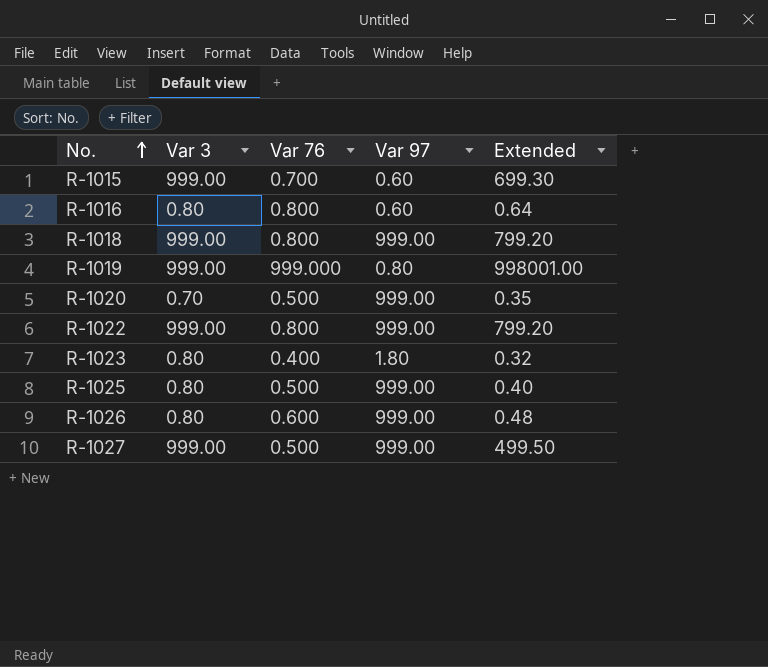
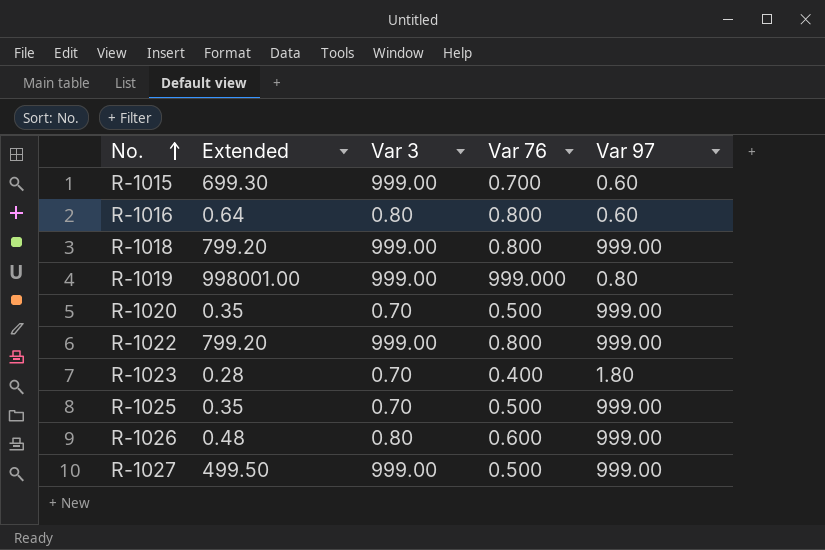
column Extended | position: 5 -> 2
R-1023 | Extended: 0.32 -> 0.28
R-1023 | Var 3: 0.80 -> 0.70
R-1025 | Extended: 0.40 -> 0.35
R-1025 | Var 3: 0.80 -> 0.70

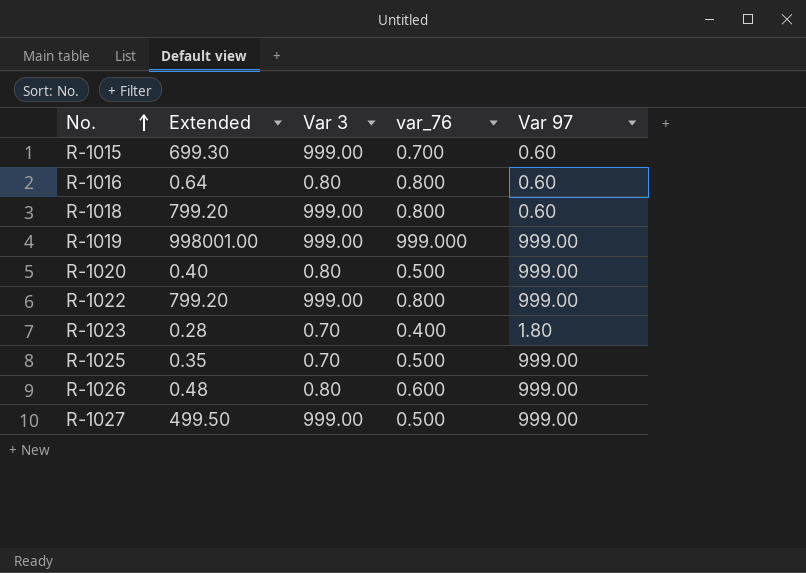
column name: Var 76 -> var_76
R-1018 | Var 97: 999.00 -> 0.60
R-1019 | Var 97: 0.80 -> 999.00
R-1020 | Extended: 0.35 -> 0.40
R-1020 | Var 3: 0.70 -> 0.80

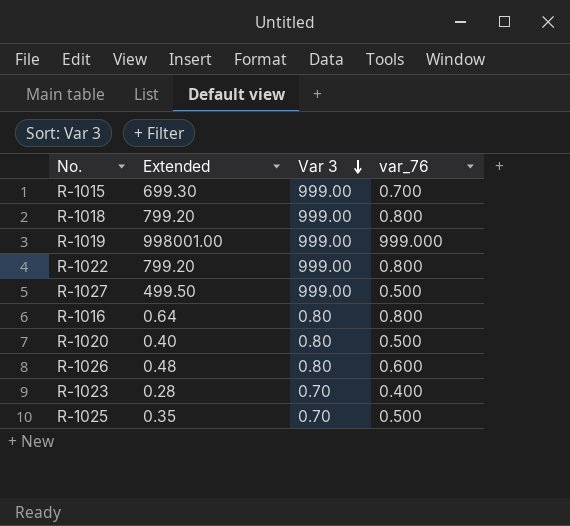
row order: No. ascending -> Var 3 descending
column Var 97 | position: 5 -> none

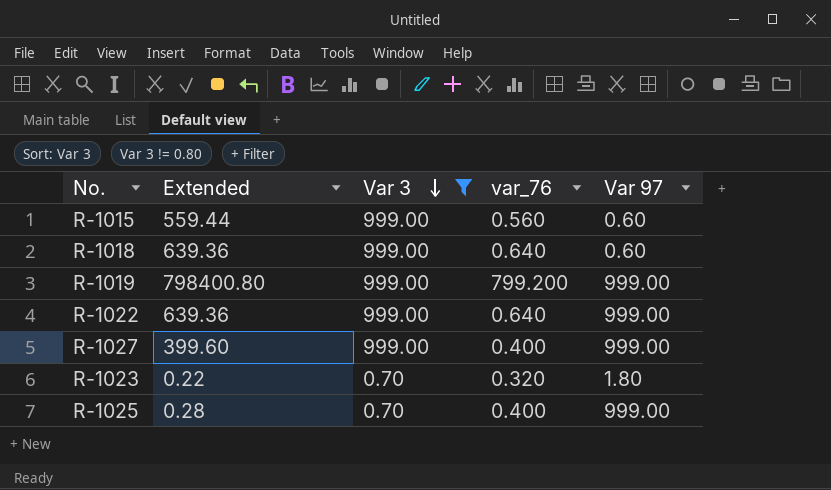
filter: none -> Var 3 != 0.80
column Var 97 | position: none -> 5
R-1015 | Extended: 699.30 -> 559.44
R-1015 | var_76: 0.700 -> 0.560
R-1018 | Extended: 799.20 -> 639.36
R-1018 | var_76: 0.800 -> 0.640
R-1019 | Extended: 998001.00 -> 798400.80
R-1019 | var_76: 999.000 -> 799.200
R-1022 | Extended: 799.20 -> 639.36
R-1022 | var_76: 0.800 -> 0.640
R-1027 | Extended: 499.50 -> 399.60
R-1027 | var_76: 0.500 -> 0.400
R-1023 | Extended: 0.28 -> 0.22
R-1023 | var_76: 0.400 -> 0.320
R-1025 | Extended: 0.35 -> 0.28
R-1025 | var_76: 0.500 -> 0.400

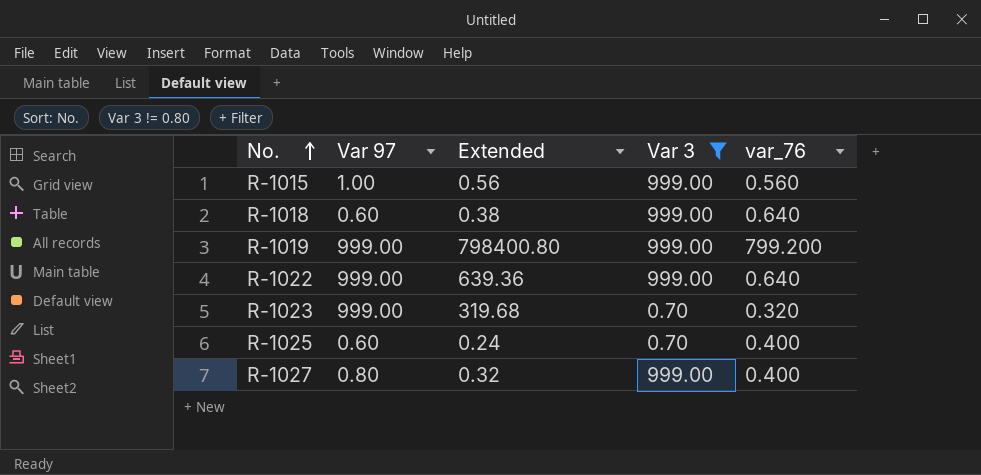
row order: Var 3 descending -> No. ascending
column Var 97 | position: 5 -> 2
column Extended | formula: [Var 3] * [var_76] -> [Var 97] * [var_76]
R-1015 | Var 97: 0.60 -> 1.00
R-1023 | Var 97: 1.80 -> 999.00
R-1025 | Var 97: 999.00 -> 0.60
R-1027 | Var 97: 999.00 -> 0.80

